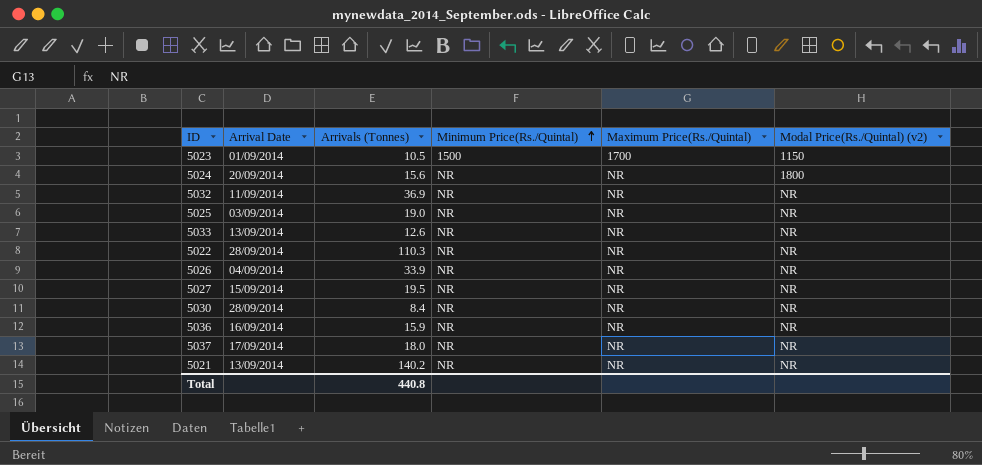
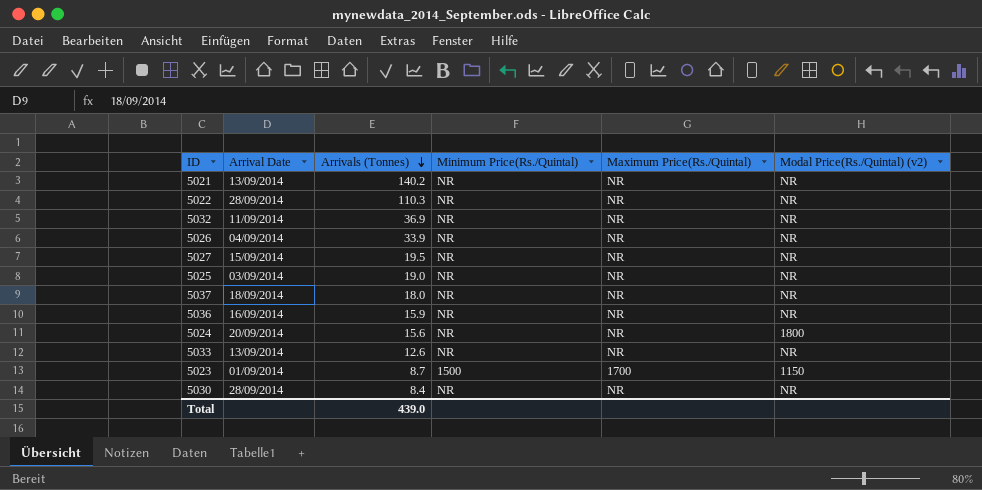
row order: Minimum Price(Rs./Quintal) ascending -> Arrivals (Tonnes) descending
5037 | Arrival Date: 17/09/2014 -> 18/09/2014
5023 | Arrivals (Tonnes): 10.5 -> 8.7
Total | Arrivals (Tonnes): 440.8 -> 439.0

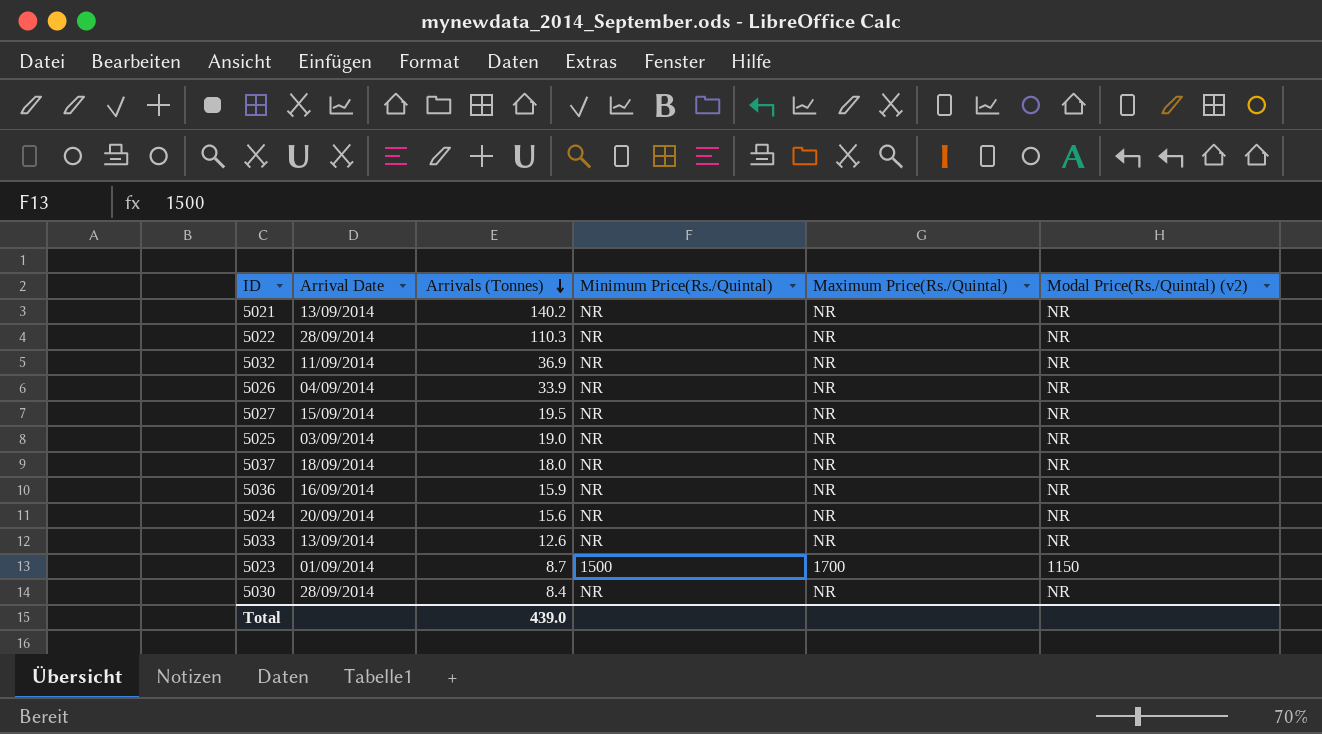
5024 | Modal Price(Rs./Quintal) (v2): 1800 -> NR

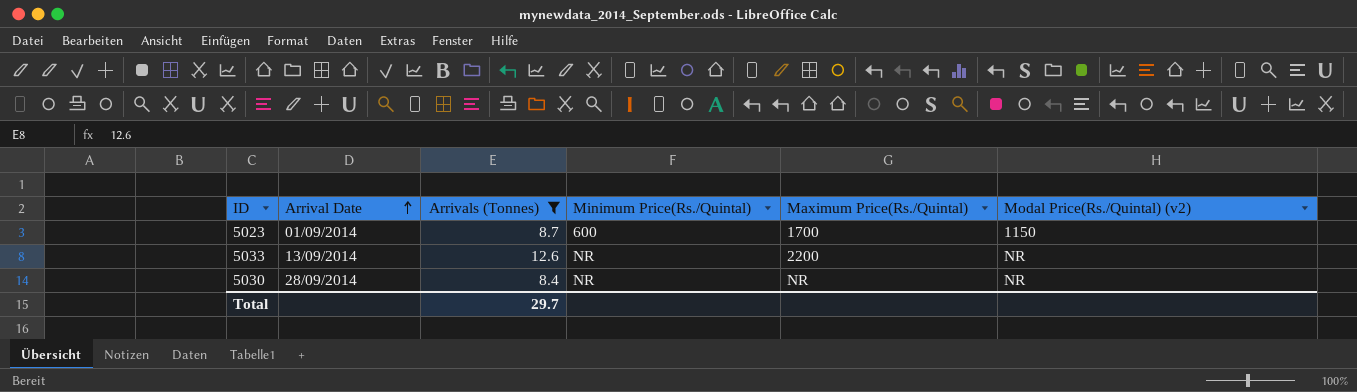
filter: none -> Arrivals (Tonnes) <= 12.6
row order: Arrivals (Tonnes) descending -> Arrival Date ascending
5023 | Minimum Price(Rs./Quintal): 1500 -> 600
5033 | Maximum Price(Rs./Quintal): NR -> 2200
Total | Arrivals (Tonnes): 439.0 -> 29.7

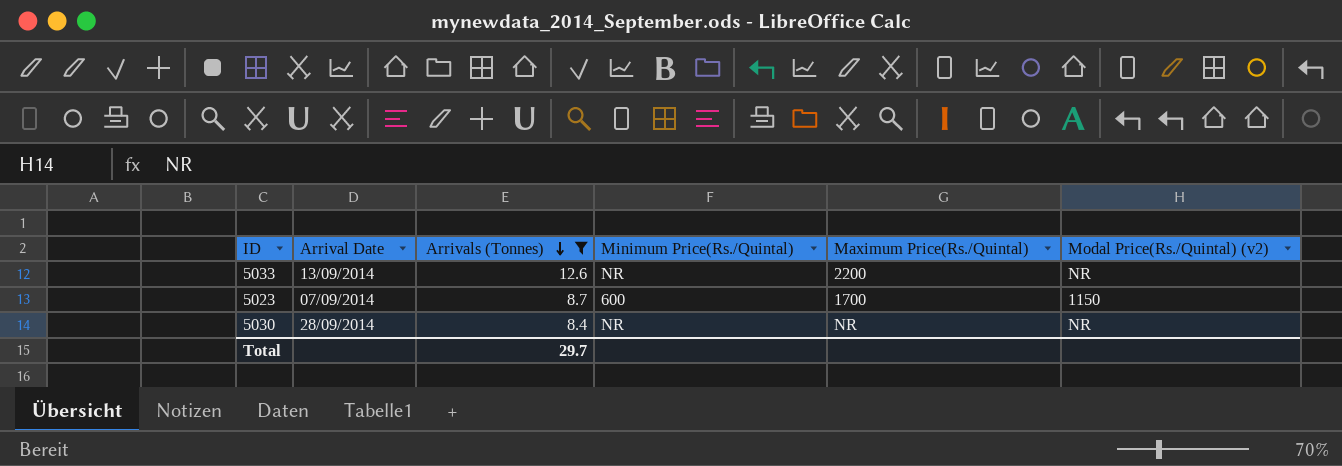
row order: Arrival Date ascending -> Arrivals (Tonnes) descending
5023 | Arrival Date: 01/09/2014 -> 07/09/2014

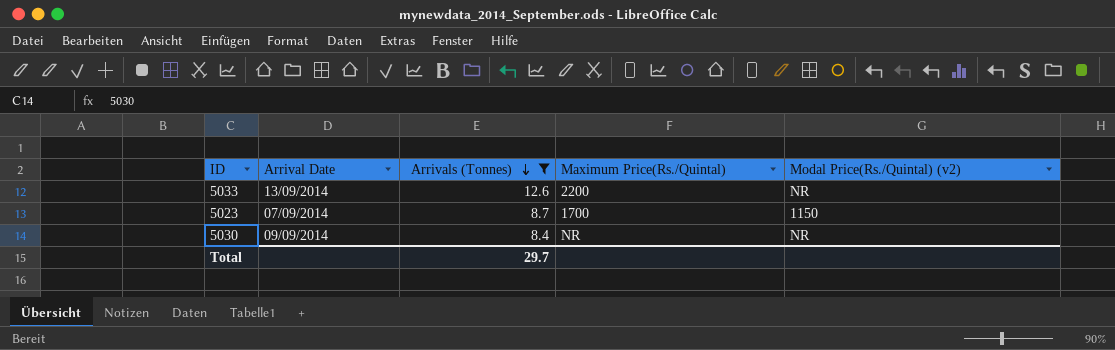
column Minimum Price(Rs./Quintal) | position: 4 -> none
5030 | Arrival Date: 28/09/2014 -> 09/09/2014

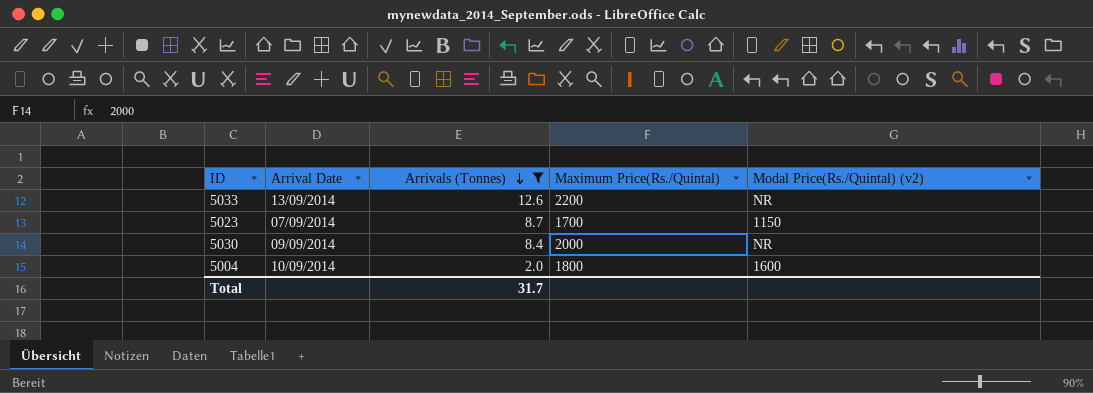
5030 | Maximum Price(Rs./Quintal): NR -> 2000
row 5004: none -> 10/09/2014 | 2.0 | 1800 | 1600
Total | Arrivals (Tonnes): 29.7 -> 31.7

